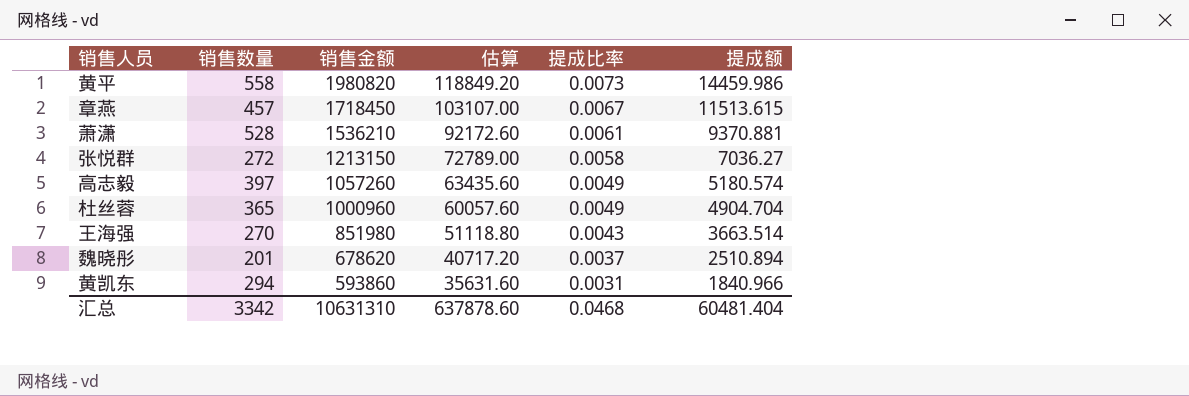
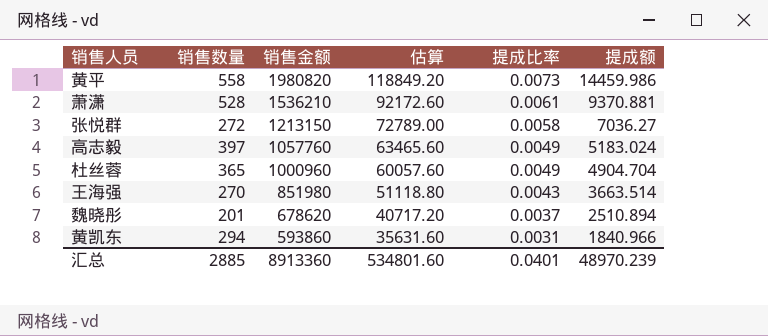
row 章燕: 457 | 1718450 | 103107.00 | 0.0067 | 11513.615 -> none
高志毅 | 销售金额: 1057260 -> 1057760
高志毅 | 估算: 63435.60 -> 63465.60
高志毅 | 提成额: 5180.574 -> 5183.024
汇总 | 销售数量: 3342 -> 2885
汇总 | 销售金额: 10631310 -> 8913360
汇总 | 估算: 637878.60 -> 534801.60
汇总 | 提成比率: 0.0468 -> 0.0401
汇总 | 提成额: 60481.404 -> 48970.239

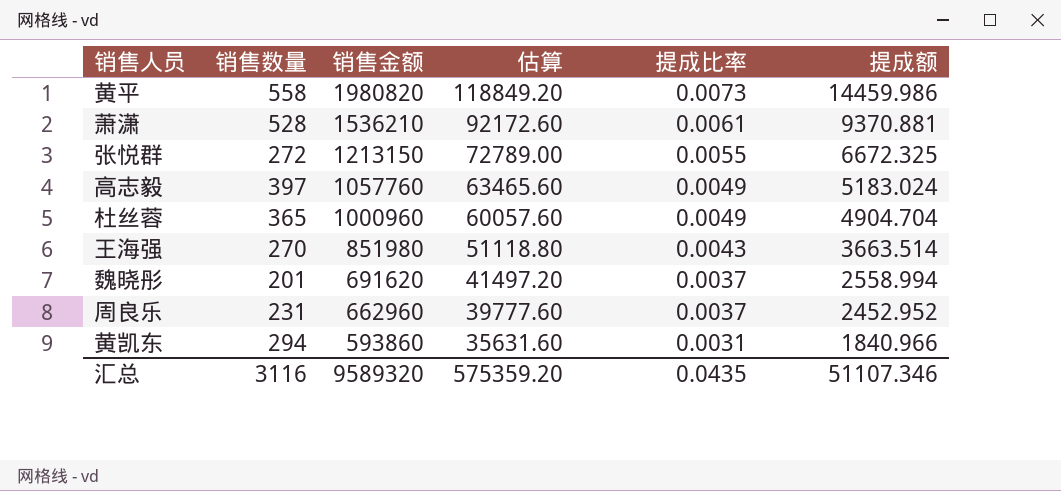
张悦群 | 提成比率: 0.0058 -> 0.0055
张悦群 | 提成额: 7036.27 -> 6672.325
魏晓彤 | 销售金额: 678620 -> 691620
魏晓彤 | 估算: 40717.20 -> 41497.20
魏晓彤 | 提成额: 2510.894 -> 2558.994
row 周良乐: none -> 231 | 662960 | 39777.60 | 0.0037 | 2452.952
汇总 | 销售数量: 2885 -> 3116
汇总 | 销售金额: 8913360 -> 9589320
汇总 | 估算: 534801.60 -> 575359.20
汇总 | 提成比率: 0.0401 -> 0.0435
汇总 | 提成额: 48970.239 -> 51107.346

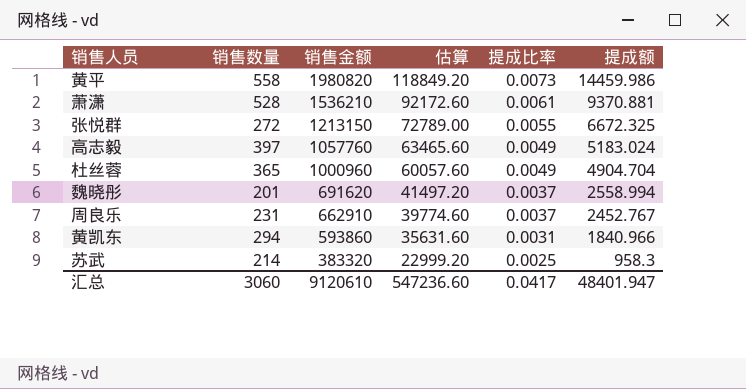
row 王海强: 270 | 851980 | 51118.80 | 0.0043 | 3663.514 -> none
周良乐 | 销售金额: 662960 -> 662910
周良乐 | 估算: 39777.60 -> 39774.60
周良乐 | 提成额: 2452.952 -> 2452.767
row 苏武: none -> 214 | 383320 | 22999.20 | 0.0025 | 958.3
汇总 | 销售数量: 3116 -> 3060
汇总 | 销售金额: 9589320 -> 9120610
汇总 | 估算: 575359.20 -> 547236.60
汇总 | 提成比率: 0.0435 -> 0.0417
汇总 | 提成额: 51107.346 -> 48401.947

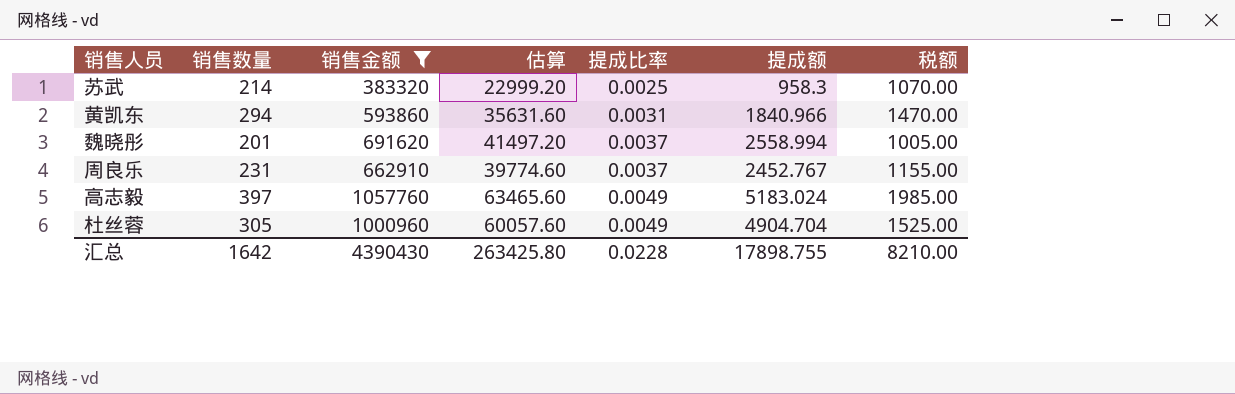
filter: none -> 销售金额 <= 1057760
row order: 销售金额 descending -> 提成比率 ascending
column 税额 | formula: none -> [销售数量] * 5
杜丝蓉 | 销售数量: 365 -> 305
汇总 | 销售数量: 3060 -> 1642
汇总 | 销售金额: 9120610 -> 4390430
汇总 | 估算: 547236.60 -> 263425.80
汇总 | 提成比率: 0.0417 -> 0.0228
汇总 | 提成额: 48401.947 -> 17898.755

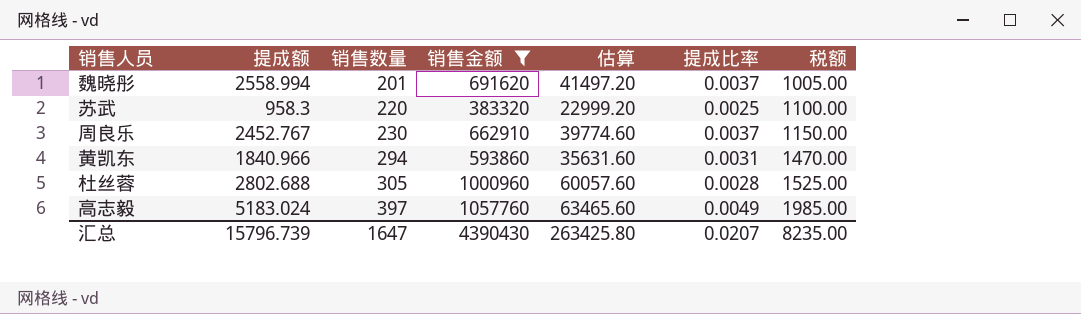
row order: 提成比率 ascending -> 销售数量 ascending
column 提成额 | position: 6 -> 2
苏武 | 销售数量: 214 -> 220
苏武 | 税额: 1070.00 -> 1100.00
周良乐 | 销售数量: 231 -> 230
周良乐 | 税额: 1155.00 -> 1150.00
杜丝蓉 | 提成额: 4904.704 -> 2802.688
杜丝蓉 | 提成比率: 0.0049 -> 0.0028
汇总 | 提成额: 17898.755 -> 15796.739
汇总 | 销售数量: 1642 -> 1647
汇总 | 提成比率: 0.0228 -> 0.0207
汇总 | 税额: 8210.00 -> 8235.00

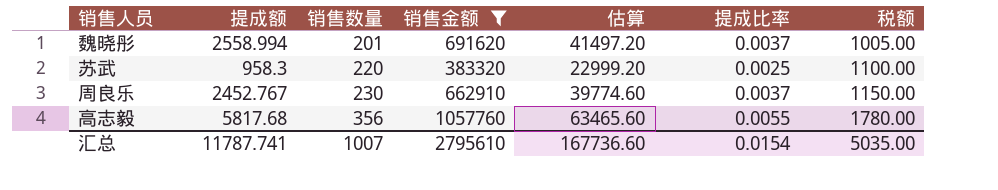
row 黄凯东: 1840.966 | 294 | 593860 | 35631.60 | 0.0031 | 1470.00 -> none
row 杜丝蓉: 2802.688 | 305 | 1000960 | 60057.60 | 0.0028 | 1525.00 -> none
高志毅 | 提成额: 5183.024 -> 5817.68
高志毅 | 销售数量: 397 -> 356
高志毅 | 提成比率: 0.0049 -> 0.0055
高志毅 | 税额: 1985.00 -> 1780.00
汇总 | 提成额: 15796.739 -> 11787.741
汇总 | 销售数量: 1647 -> 1007
汇总 | 销售金额: 4390430 -> 2795610
汇总 | 估算: 263425.80 -> 167736.60
汇总 | 提成比率: 0.0207 -> 0.0154
汇总 | 税额: 8235.00 -> 5035.00

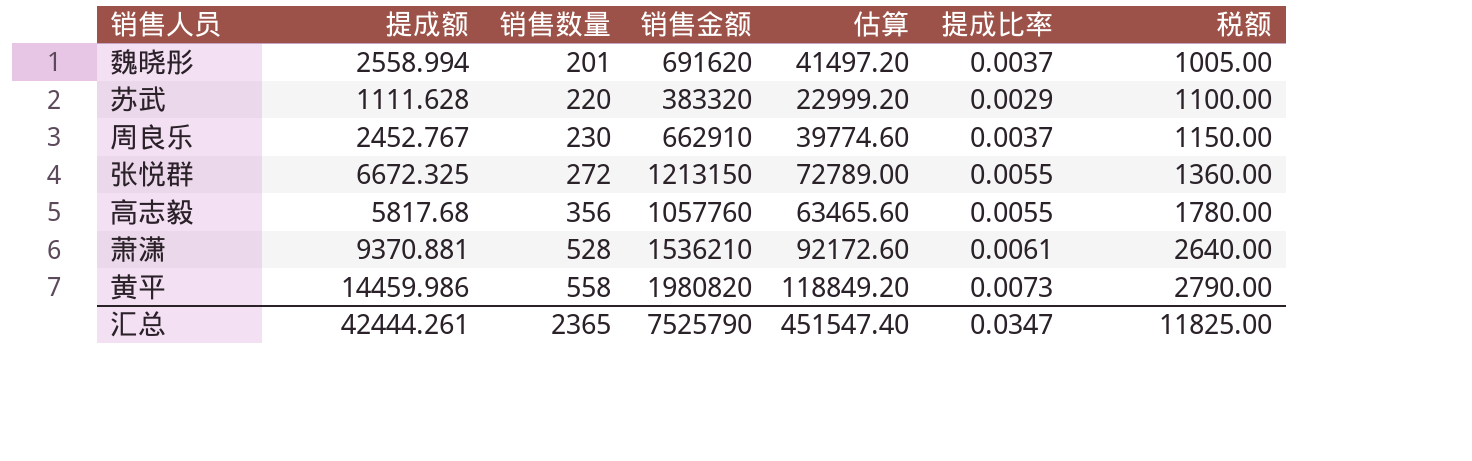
filter: 销售金额 <= 1057760 -> none
苏武 | 提成额: 958.3 -> 1111.628
苏武 | 提成比率: 0.0025 -> 0.0029
汇总 | 提成额: 11787.741 -> 42444.261
汇总 | 销售数量: 1007 -> 2365
汇总 | 销售金额: 2795610 -> 7525790
汇总 | 估算: 167736.60 -> 451547.40
汇总 | 提成比率: 0.0154 -> 0.0347
汇总 | 税额: 5035.00 -> 11825.00

